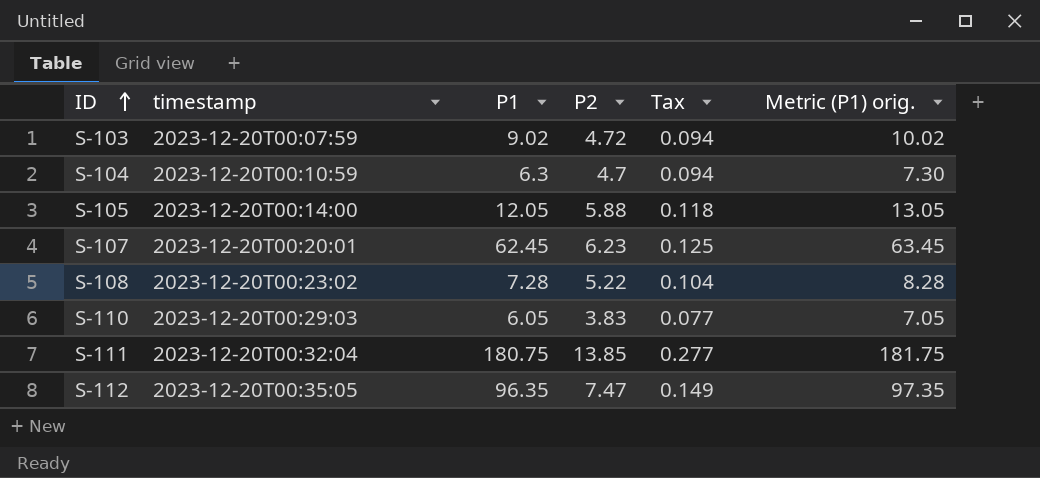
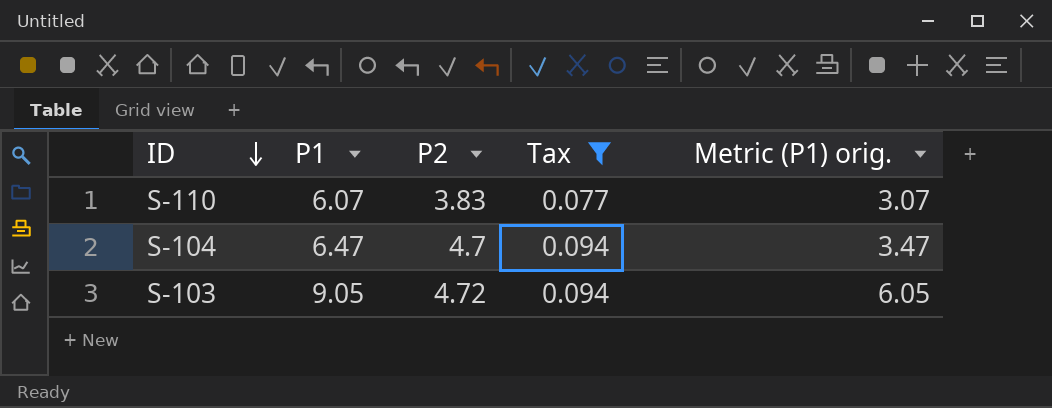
filter: none -> Tax <= 0.094
row order: ID ascending -> ID descending
column timestamp | position: 2 -> none
column Metric (P1) orig. | formula: [P1] + 1 -> [P1] - 3
S-110 | P1: 6.05 -> 6.07
S-104 | P1: 6.3 -> 6.47
S-103 | P1: 9.02 -> 9.05

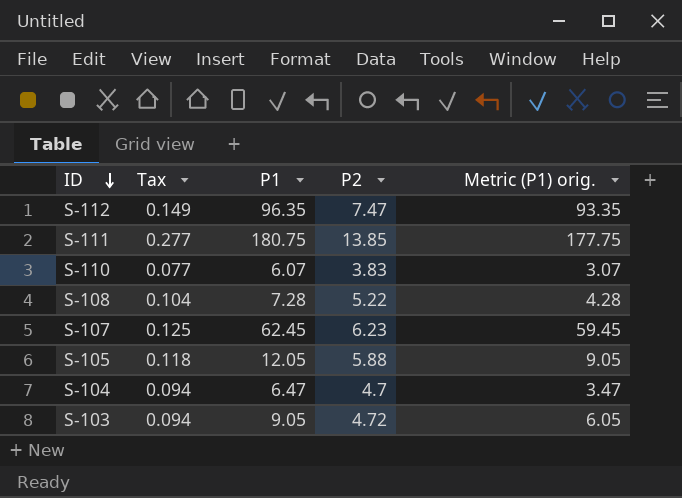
filter: Tax <= 0.094 -> none
column Tax | position: 4 -> 2

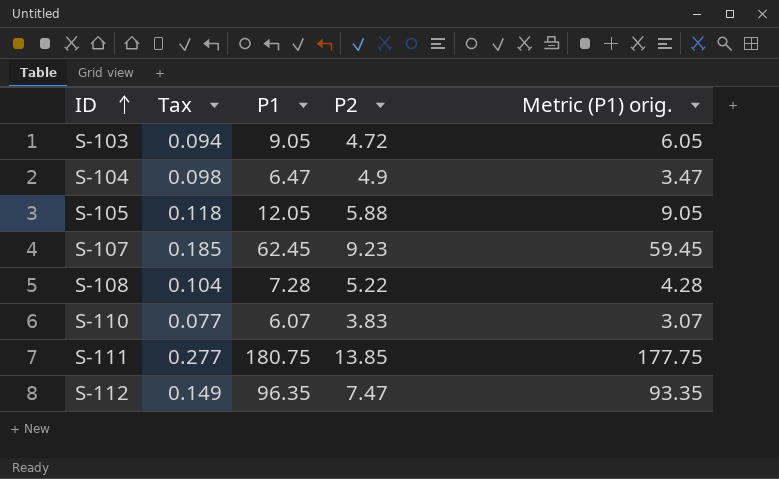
row order: ID descending -> ID ascending
S-104 | Tax: 0.094 -> 0.098
S-104 | P2: 4.7 -> 4.9
S-107 | Tax: 0.125 -> 0.185
S-107 | P2: 6.23 -> 9.23

